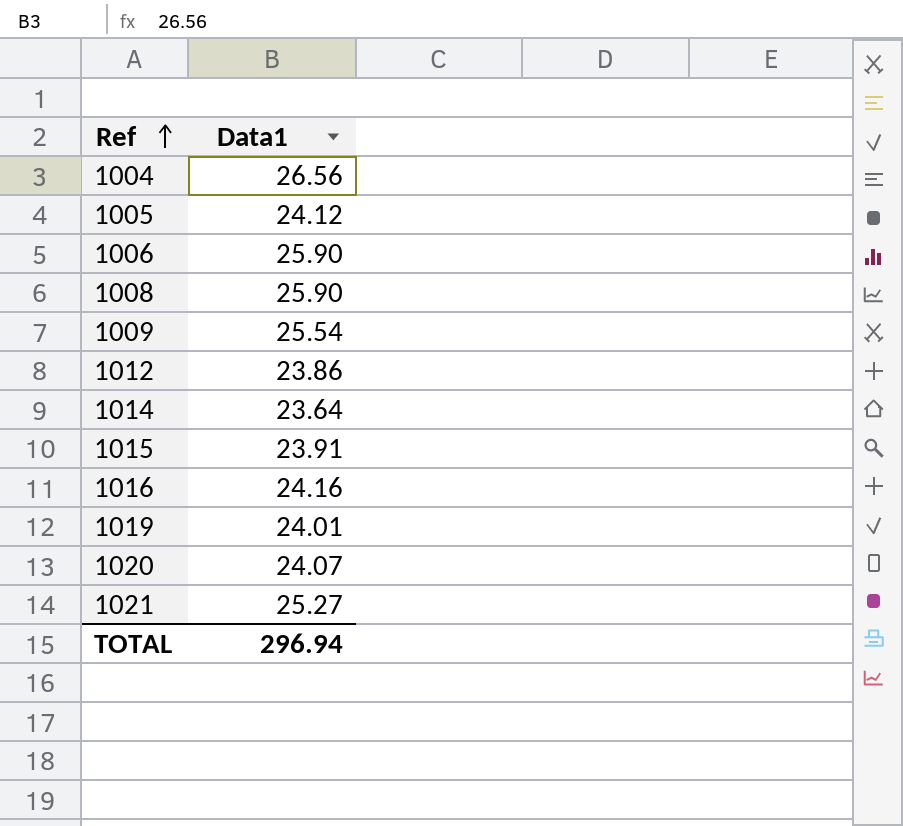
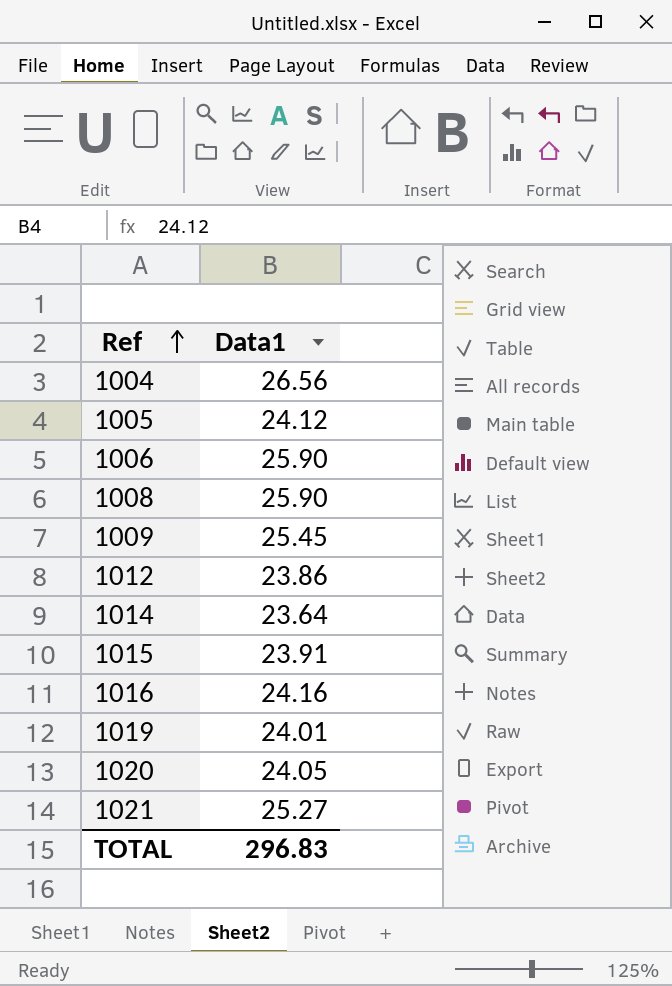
1009 | Data1: 25.54 -> 25.45
1020 | Data1: 24.07 -> 24.05
TOTAL | Data1: 296.94 -> 296.83

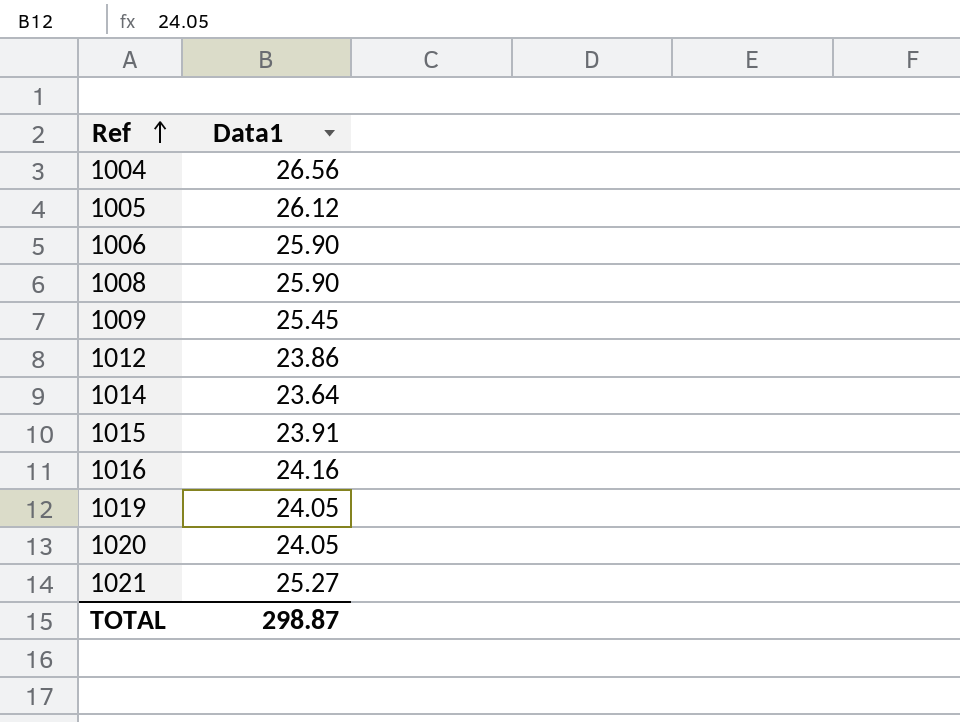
1005 | Data1: 24.12 -> 26.12
1019 | Data1: 24.01 -> 24.05
TOTAL | Data1: 296.83 -> 298.87

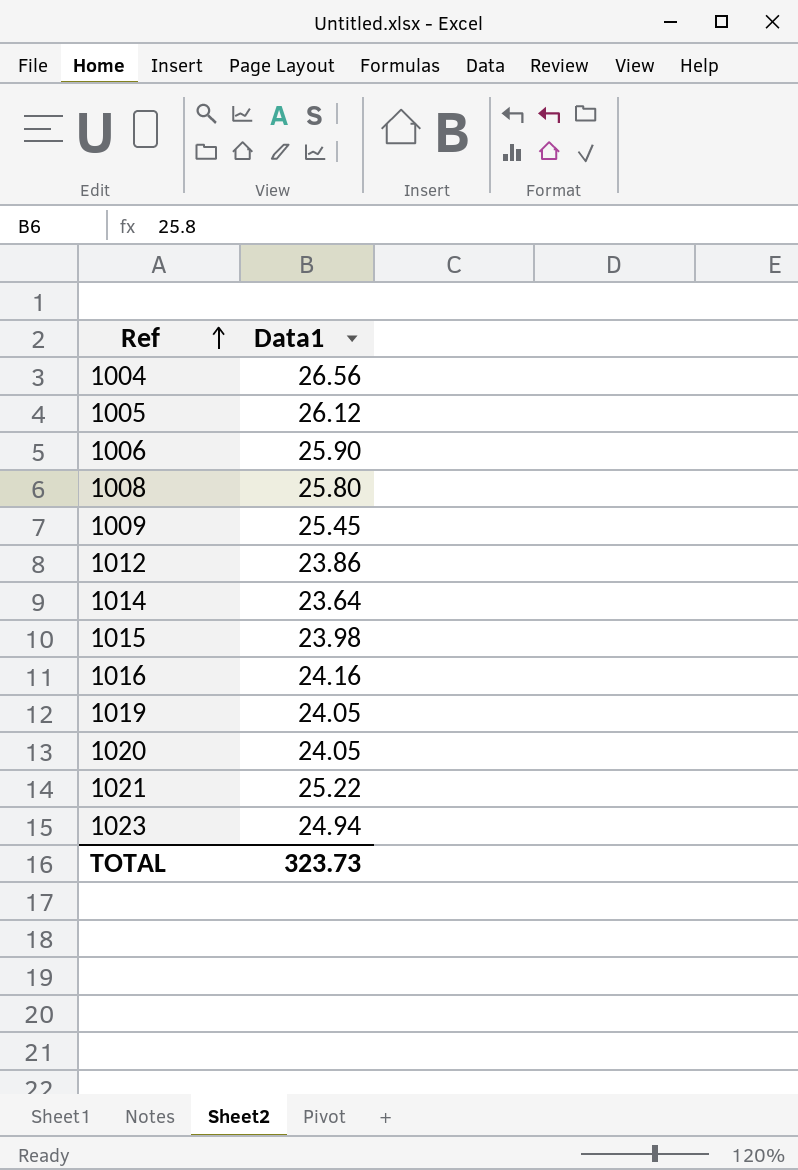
1008 | Data1: 25.90 -> 25.80
1015 | Data1: 23.91 -> 23.98
1021 | Data1: 25.27 -> 25.22
row 1023: none -> 24.94
TOTAL | Data1: 298.87 -> 323.73

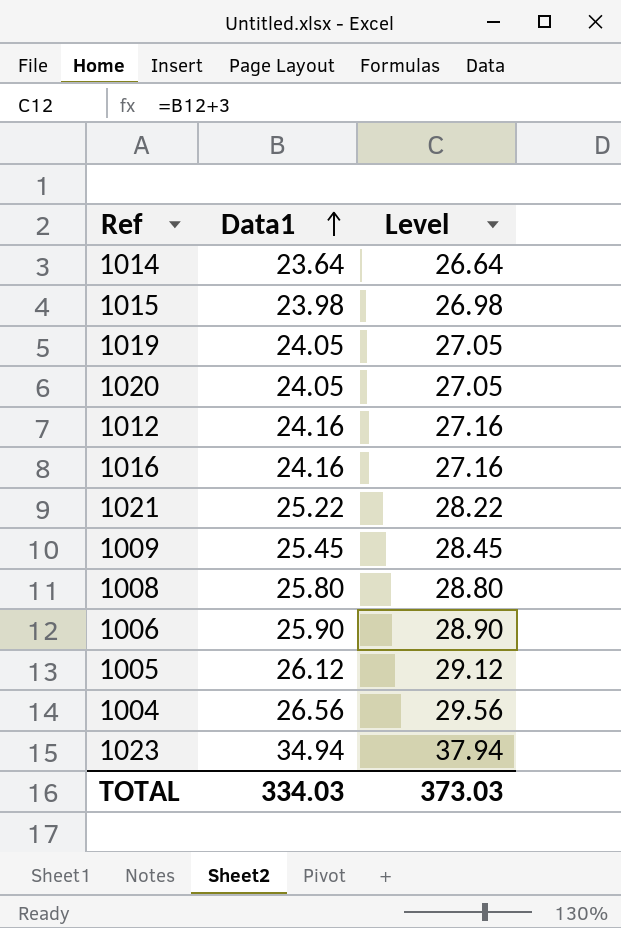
row order: Ref ascending -> Data1 ascending
column Level | formula: none -> [Data1] + 3
1012 | Data1: 23.86 -> 24.16
1023 | Data1: 24.94 -> 34.94
TOTAL | Data1: 323.73 -> 334.03

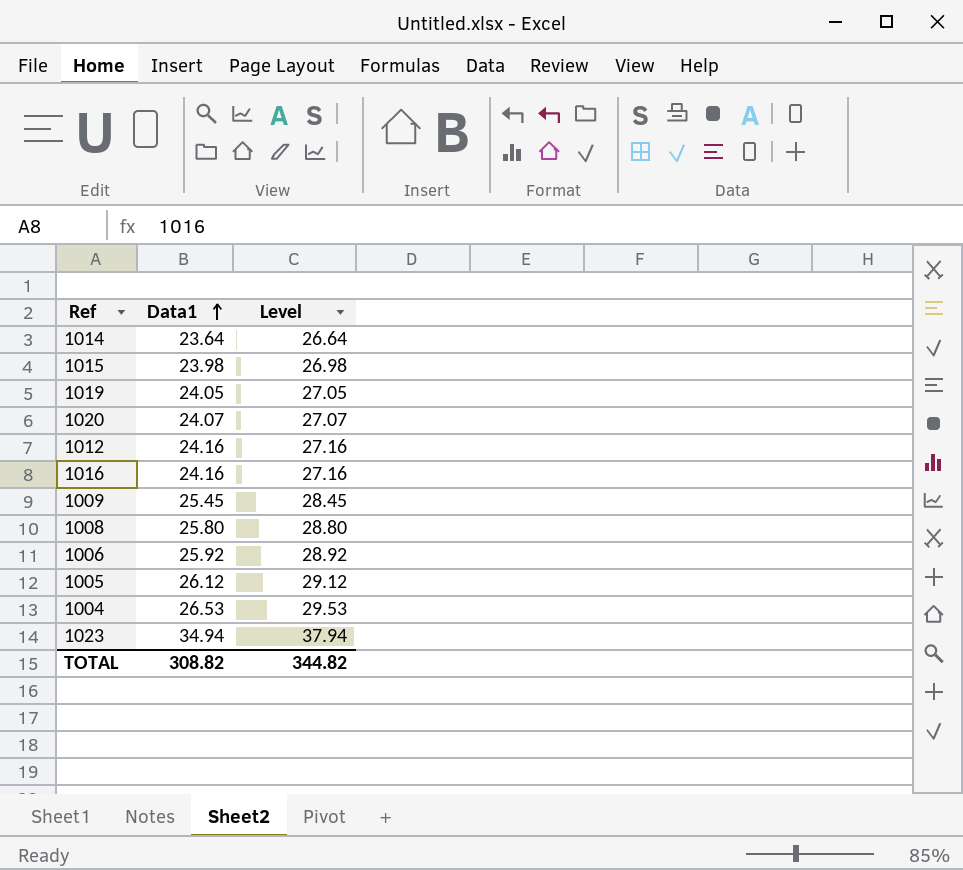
row 1021: 25.22 | 28.22 -> none
1020 | Data1: 24.05 -> 24.07
1020 | Level: 27.05 -> 27.07
1006 | Data1: 25.90 -> 25.92
1006 | Level: 28.90 -> 28.92
1004 | Data1: 26.56 -> 26.53
1004 | Level: 29.56 -> 29.53
TOTAL | Data1: 334.03 -> 308.82
TOTAL | Level: 373.03 -> 344.82

